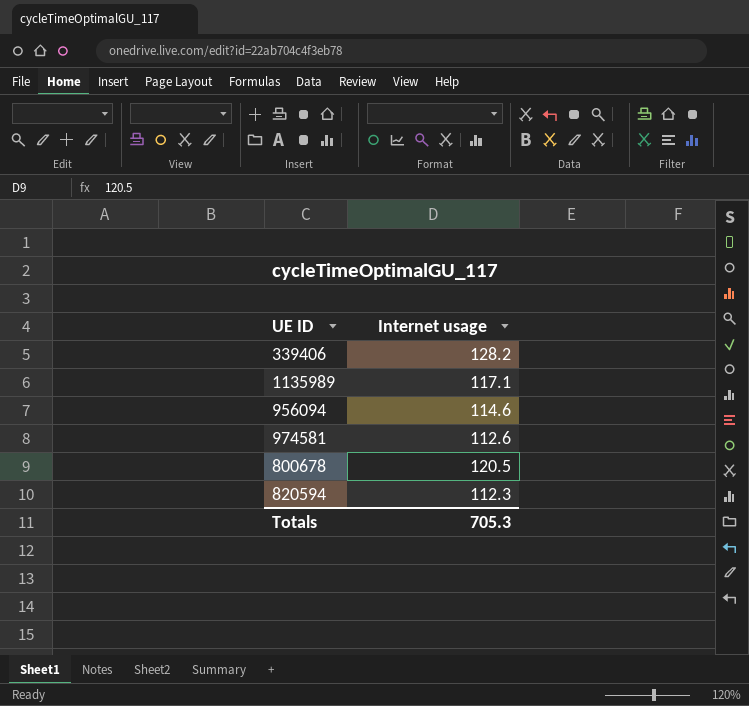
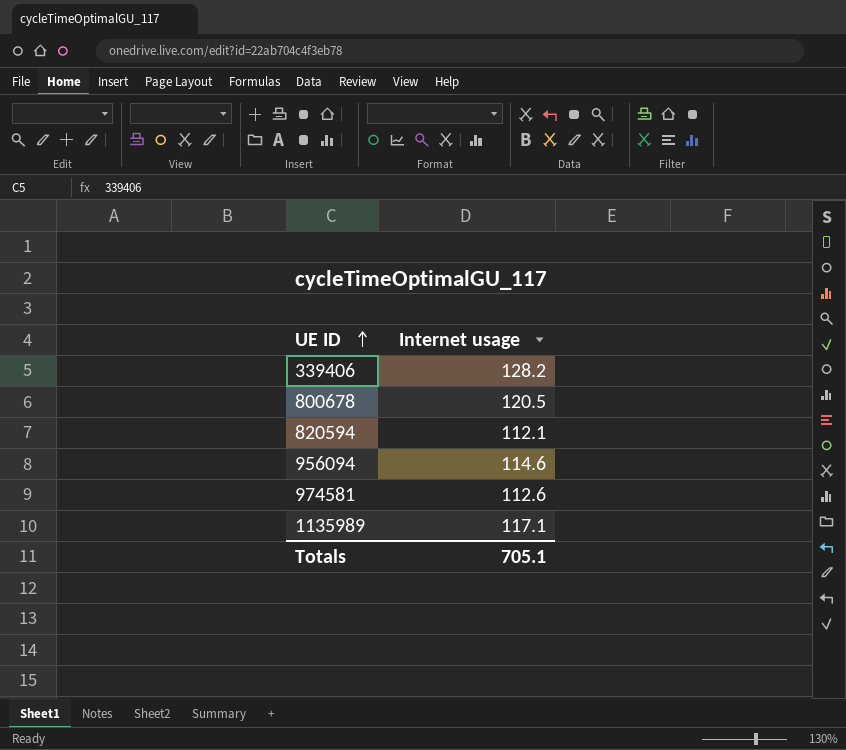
row order: none -> UE ID ascending
820594 | Internet usage: 112.3 -> 112.1
Totals | Internet usage: 705.3 -> 705.1

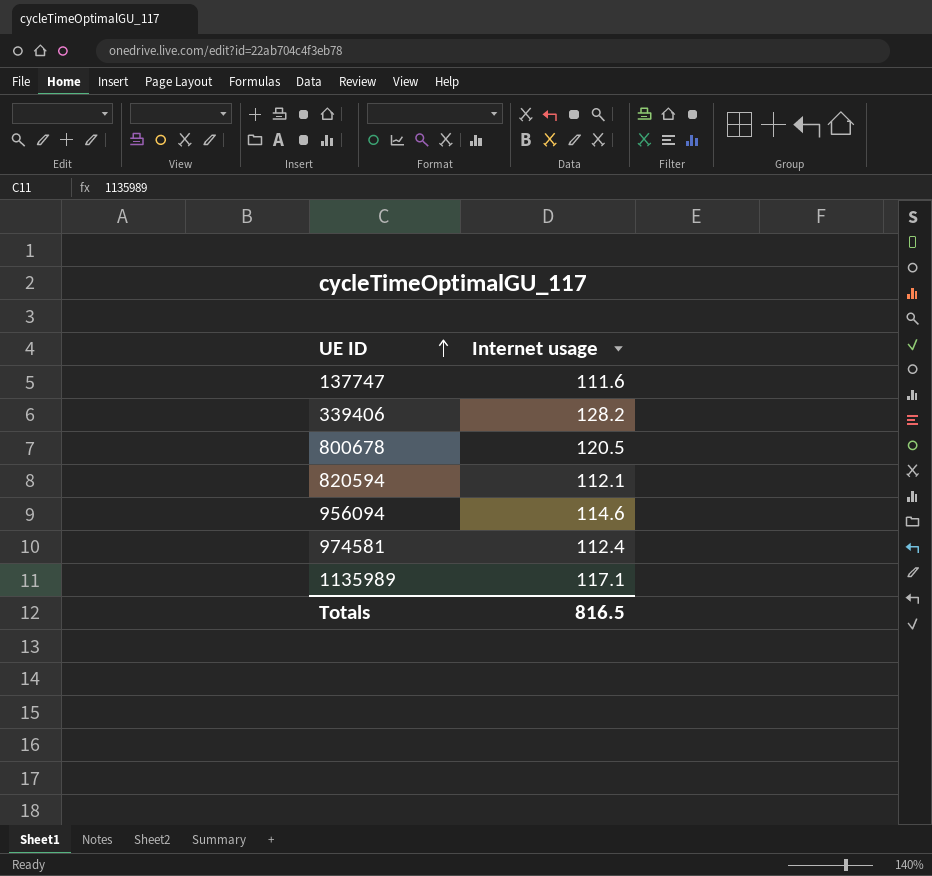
row 137747: none -> 111.6
974581 | Internet usage: 112.6 -> 112.4
Totals | Internet usage: 705.1 -> 816.5

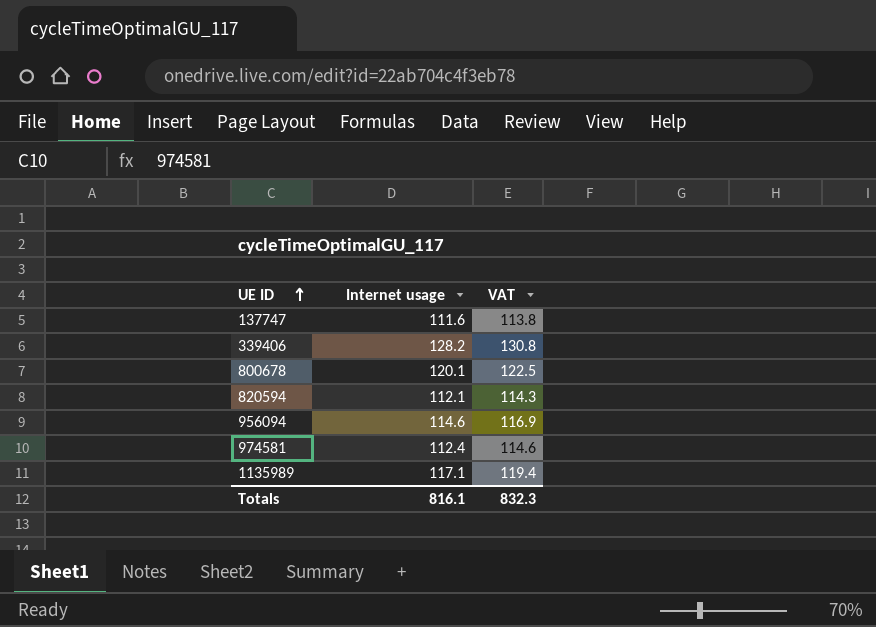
column VAT | formula: none -> [Internet usage] * 1.02
800678 | Internet usage: 120.5 -> 120.1
Totals | Internet usage: 816.5 -> 816.1

